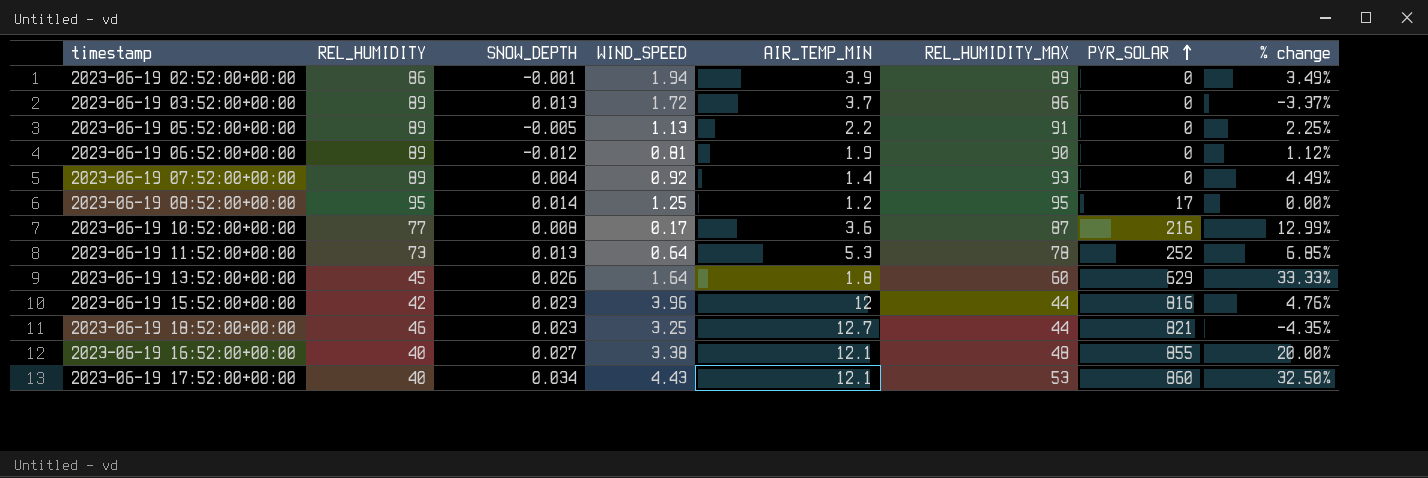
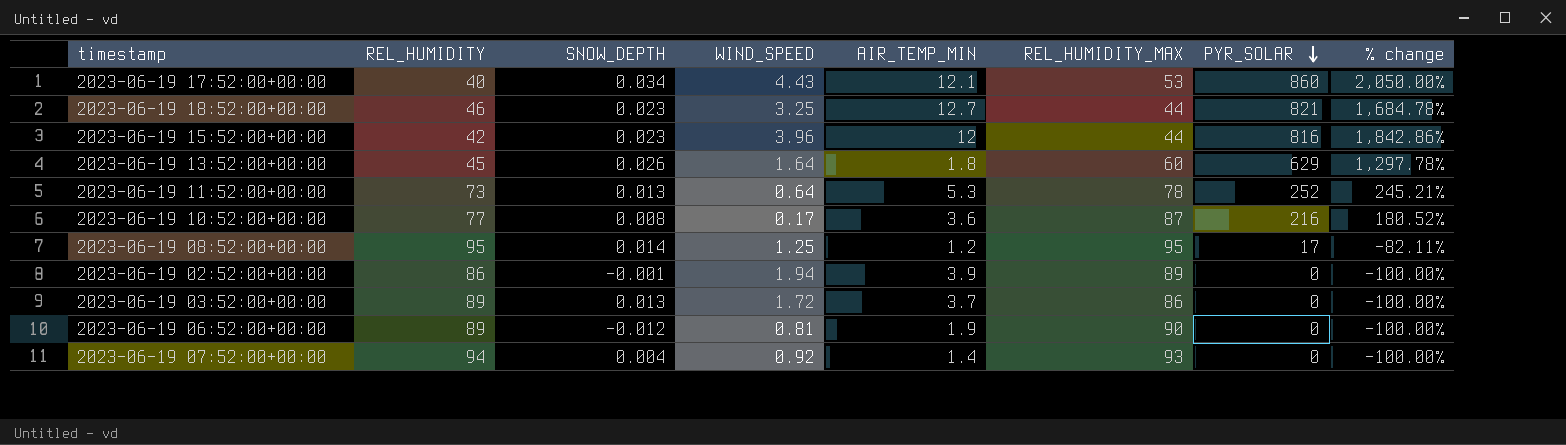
row order: PYR_SOLAR ascending -> PYR_SOLAR descending
column % change | formula: ([REL_HUMIDITY_MAX] - [REL_HUMIDITY]) / [REL_HUMIDITY] -> ([PYR_SOLAR] - [REL_HUMIDITY]) / [REL_HUMIDITY]
row 2023-06-19 05:52:00+00:00: 89 | -0.005 | 1.13 | 2.2 | 91 | 0 | 2.25% -> none
row 2023-06-19 16:52:00+00:00: 40 | 0.027 | 3.38 | 12.1 | 48 | 855 | 20.00% -> none
2023-06-19 07:52:00+00:00 | REL_HUMIDITY: 89 -> 94

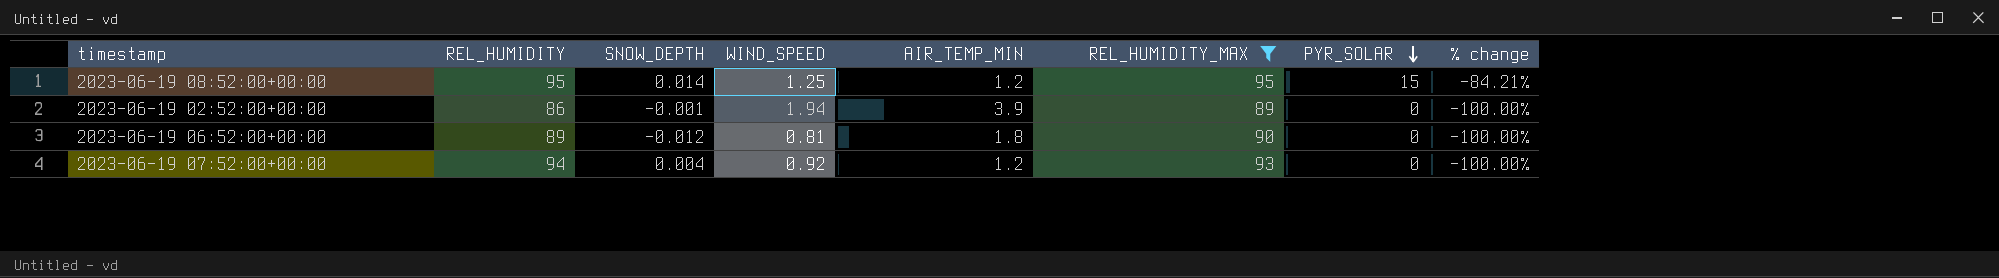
filter: none -> REL_HUMIDITY_MAX >= 89
2023-06-19 08:52:00+00:00 | PYR_SOLAR: 17 -> 15
2023-06-19 08:52:00+00:00 | % change: -82.11% -> -84.21%
2023-06-19 06:52:00+00:00 | AIR_TEMP_MIN: 1.9 -> 1.8
2023-06-19 07:52:00+00:00 | AIR_TEMP_MIN: 1.4 -> 1.2

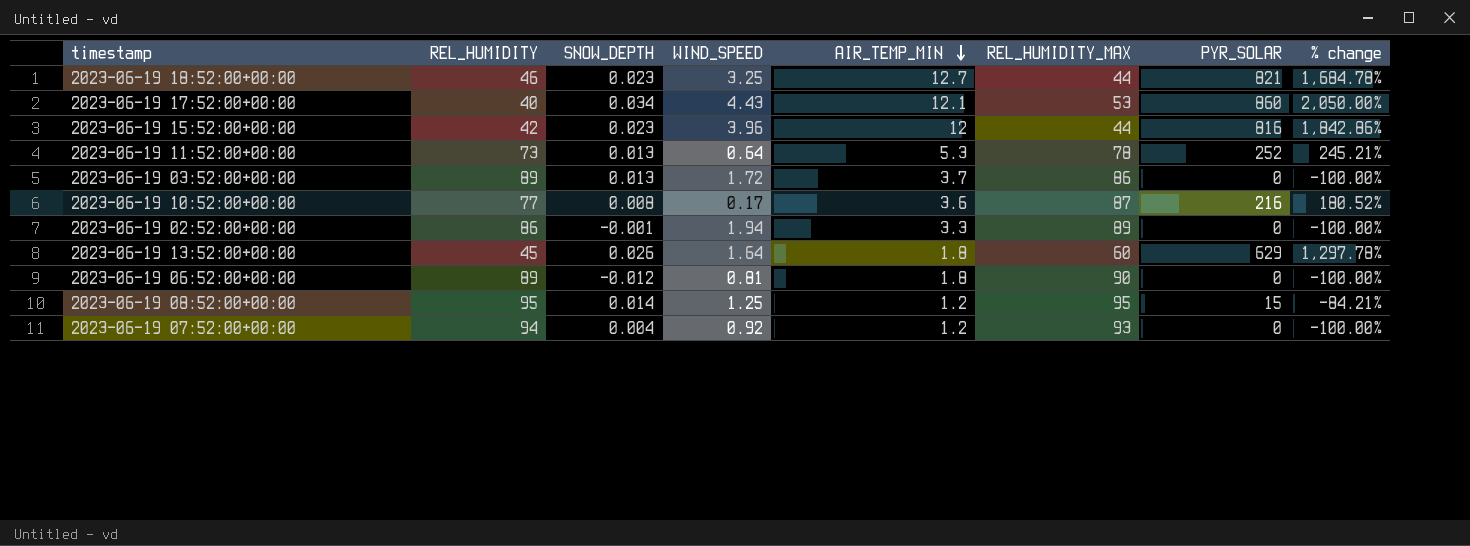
filter: REL_HUMIDITY_MAX >= 89 -> none
row order: PYR_SOLAR descending -> AIR_TEMP_MIN descending
2023-06-19 02:52:00+00:00 | AIR_TEMP_MIN: 3.9 -> 3.3

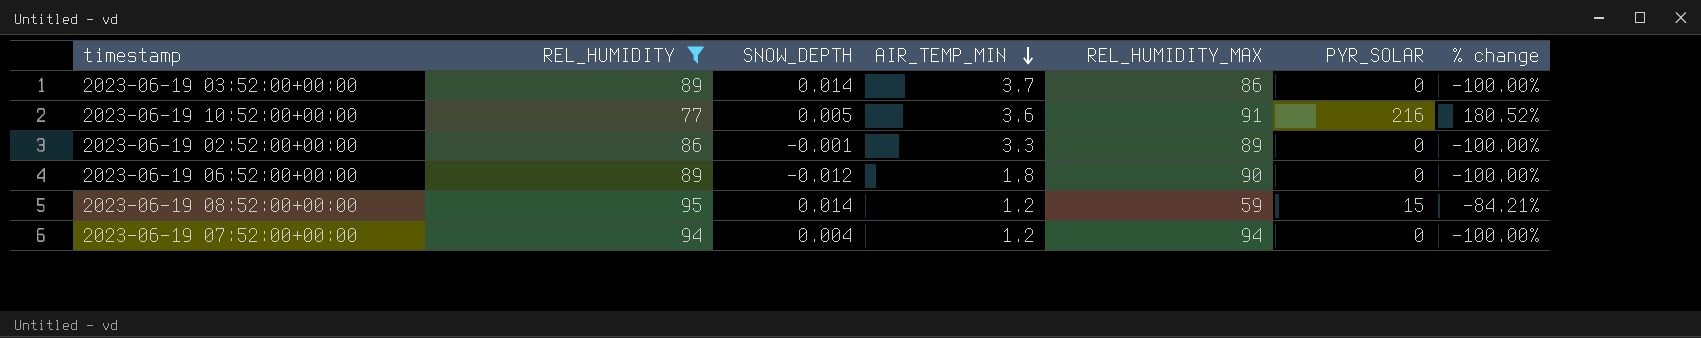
filter: none -> REL_HUMIDITY >= 77
column WIND_SPEED | position: 4 -> none
2023-06-19 03:52:00+00:00 | SNOW_DEPTH: 0.013 -> 0.014
2023-06-19 10:52:00+00:00 | SNOW_DEPTH: 0.008 -> 0.005
2023-06-19 10:52:00+00:00 | REL_HUMIDITY_MAX: 87 -> 91
2023-06-19 08:52:00+00:00 | REL_HUMIDITY_MAX: 95 -> 59
2023-06-19 07:52:00+00:00 | REL_HUMIDITY_MAX: 93 -> 94

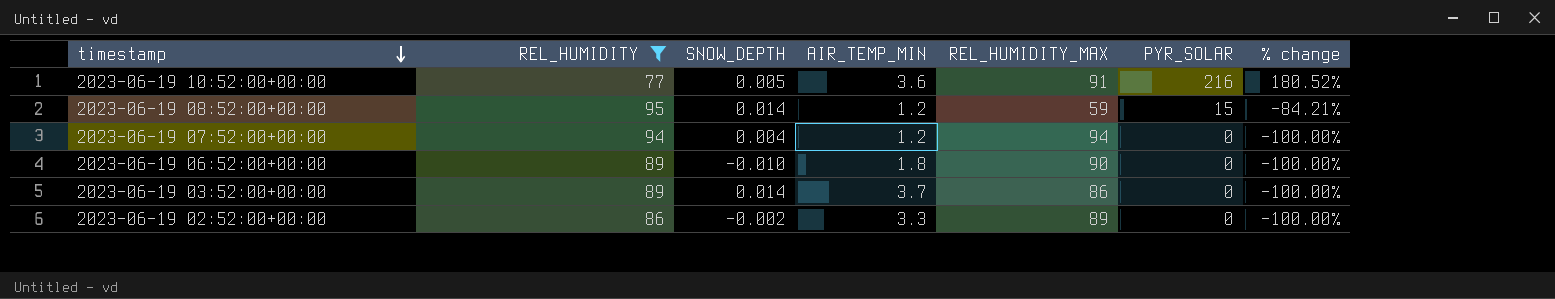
row order: AIR_TEMP_MIN descending -> timestamp descending
2023-06-19 06:52:00+00:00 | SNOW_DEPTH: -0.012 -> -0.010
2023-06-19 02:52:00+00:00 | SNOW_DEPTH: -0.001 -> -0.002

